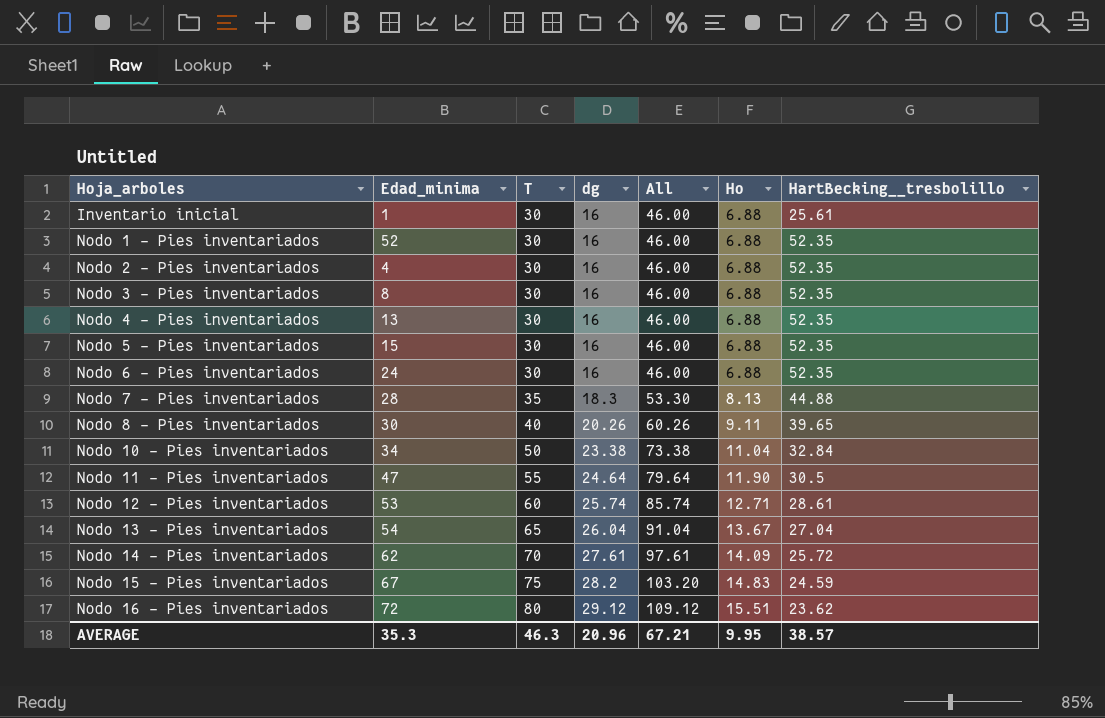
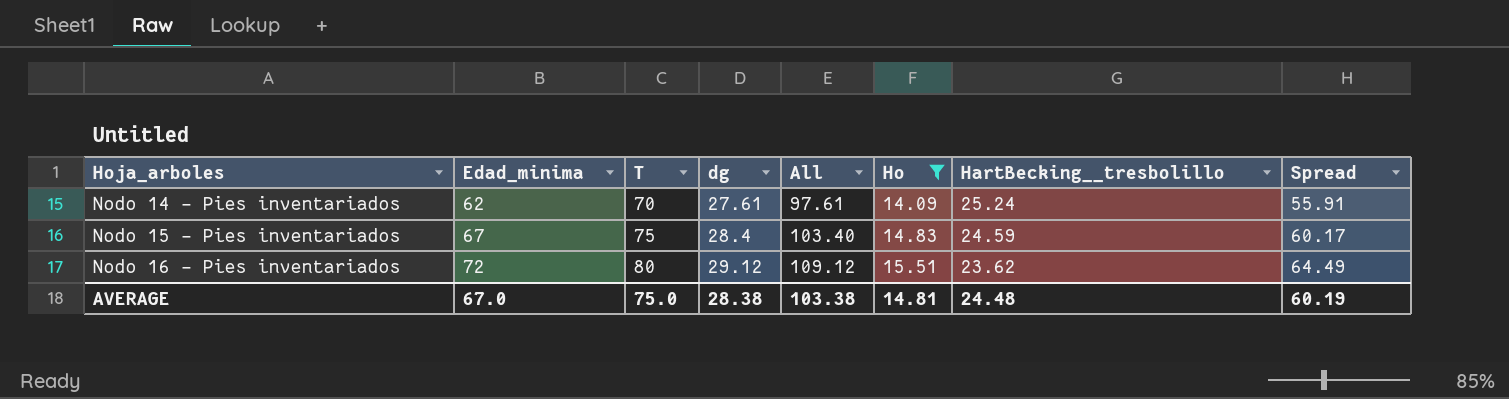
filter: none -> Ho >= 14.09
column Spread | formula: none -> [T] - [Ho]
Nodo 14 - Pies inventariados | HartBecking__tresbolillo: 25.72 -> 25.24
Nodo 15 - Pies inventariados | dg: 28.2 -> 28.4
Nodo 15 - Pies inventariados | All: 103.20 -> 103.40
AVERAGE | Edad_minima: 35.3 -> 67.0
AVERAGE | T: 46.3 -> 75.0
AVERAGE | dg: 20.96 -> 28.38
AVERAGE | All: 67.21 -> 103.38
AVERAGE | Ho: 9.95 -> 14.81
AVERAGE | HartBecking__tresbolillo: 38.57 -> 24.48

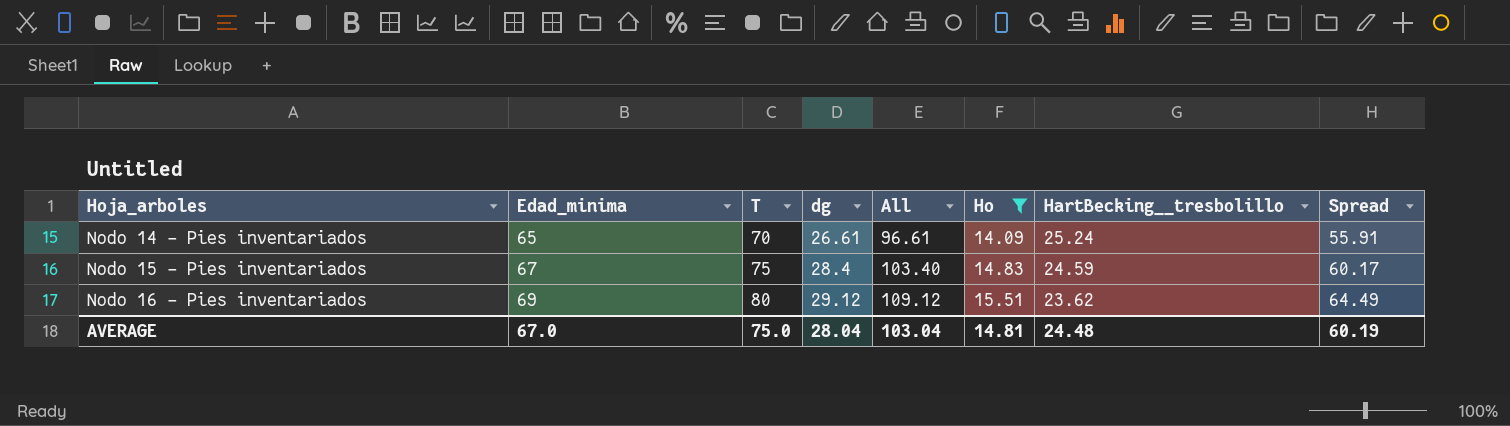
Nodo 14 - Pies inventariados | Edad_minima: 62 -> 65
Nodo 14 - Pies inventariados | dg: 27.61 -> 26.61
Nodo 14 - Pies inventariados | All: 97.61 -> 96.61
Nodo 16 - Pies inventariados | Edad_minima: 72 -> 69
AVERAGE | dg: 28.38 -> 28.04
AVERAGE | All: 103.38 -> 103.04

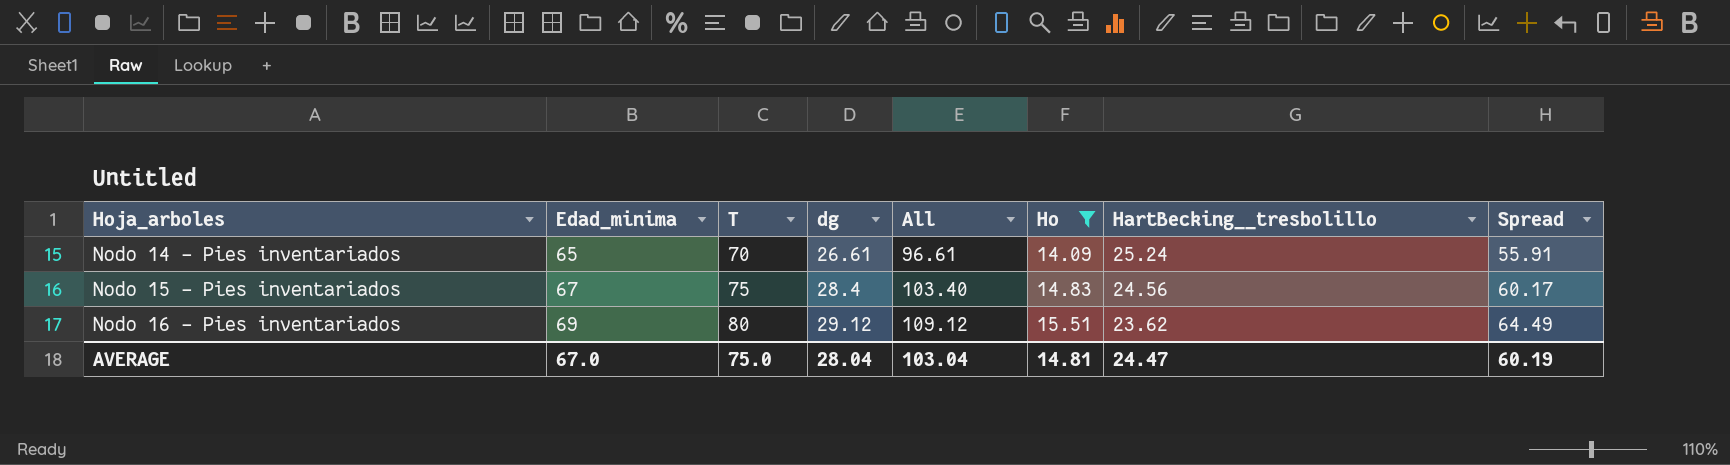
Nodo 15 - Pies inventariados | HartBecking__tresbolillo: 24.59 -> 24.56
AVERAGE | HartBecking__tresbolillo: 24.48 -> 24.47

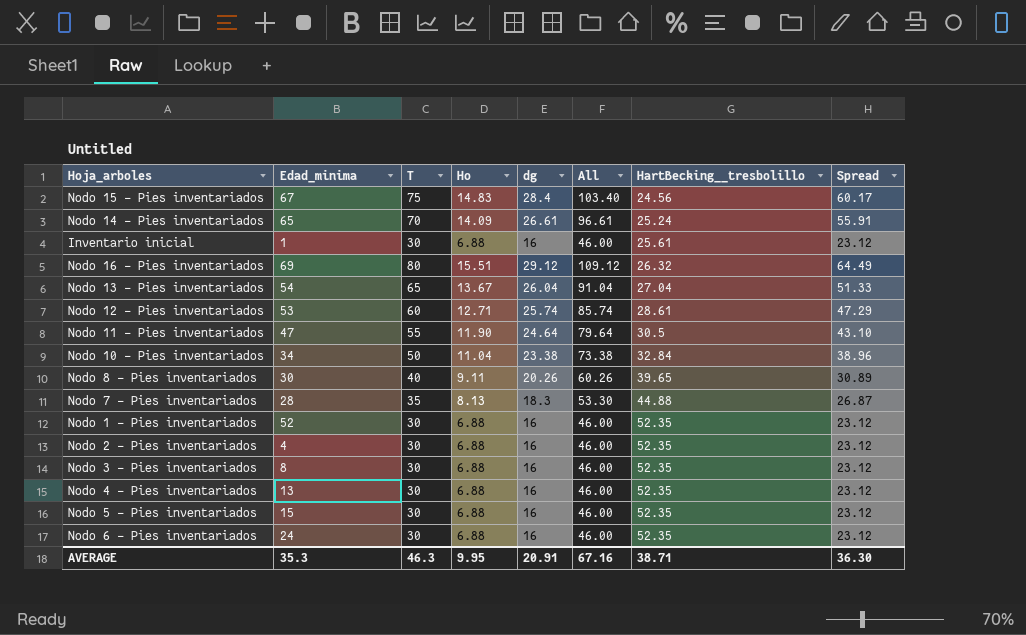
filter: Ho >= 14.09 -> none
row order: Hoja_arboles ascending -> HartBecking__tresbolillo ascending
column Ho | position: 6 -> 4
Nodo 16 - Pies inventariados | HartBecking__tresbolillo: 23.62 -> 26.32
AVERAGE | Edad_minima: 67.0 -> 35.3
AVERAGE | T: 75.0 -> 46.3
AVERAGE | Ho: 14.81 -> 9.95
AVERAGE | dg: 28.04 -> 20.91
AVERAGE | All: 103.04 -> 67.16
AVERAGE | HartBecking__tresbolillo: 24.47 -> 38.71
AVERAGE | Spread: 60.19 -> 36.30

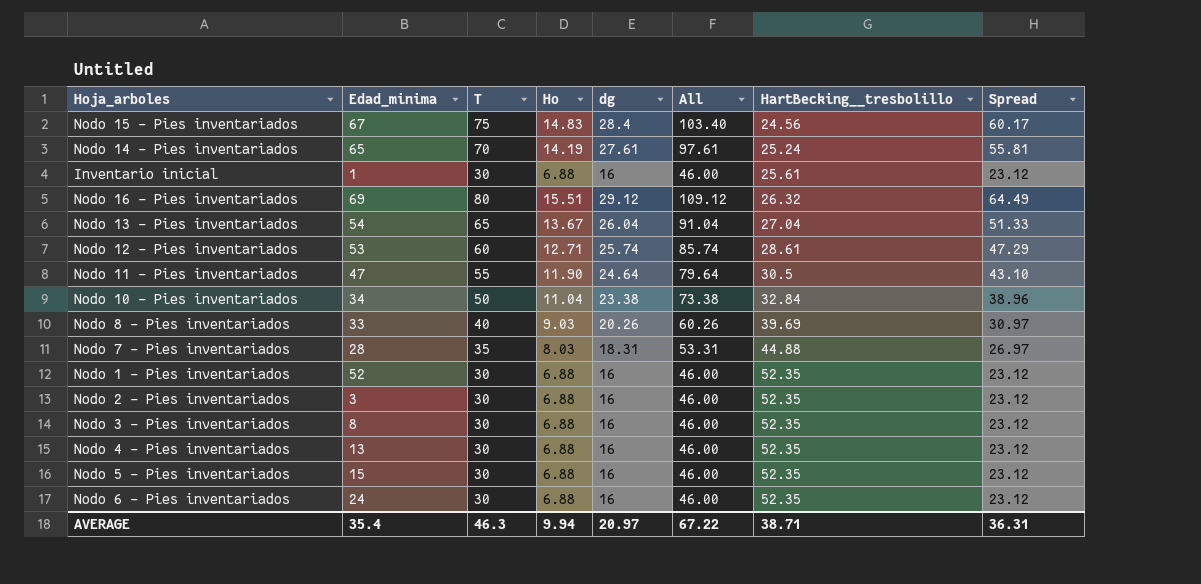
Nodo 14 - Pies inventariados | Ho: 14.09 -> 14.19
Nodo 14 - Pies inventariados | dg: 26.61 -> 27.61
Nodo 14 - Pies inventariados | All: 96.61 -> 97.61
Nodo 14 - Pies inventariados | Spread: 55.91 -> 55.81
Nodo 8 - Pies inventariados | Edad_minima: 30 -> 33
Nodo 8 - Pies inventariados | Ho: 9.11 -> 9.03
Nodo 8 - Pies inventariados | HartBecking__tresbolillo: 39.65 -> 39.69
Nodo 8 - Pies inventariados | Spread: 30.89 -> 30.97
Nodo 7 - Pies inventariados | Ho: 8.13 -> 8.03
Nodo 7 - Pies inventariados | dg: 18.3 -> 18.31
Nodo 7 - Pies inventariados | All: 53.30 -> 53.31
Nodo 7 - Pies inventariados | Spread: 26.87 -> 26.97
Nodo 2 - Pies inventariados | Edad_minima: 4 -> 3
AVERAGE | Edad_minima: 35.3 -> 35.4
AVERAGE | Ho: 9.95 -> 9.94
AVERAGE | dg: 20.91 -> 20.97
AVERAGE | All: 67.16 -> 67.22
AVERAGE | Spread: 36.30 -> 36.31

